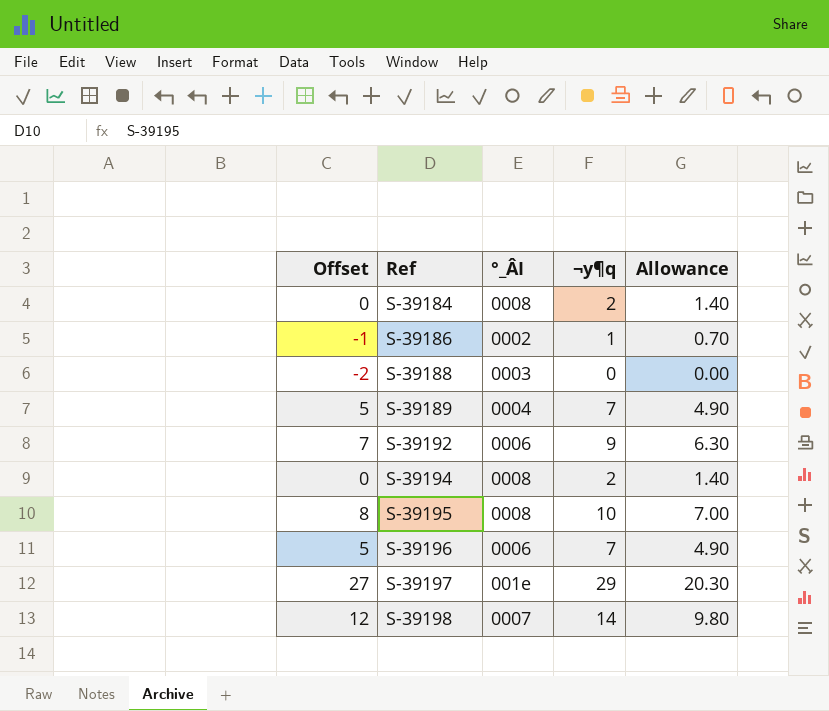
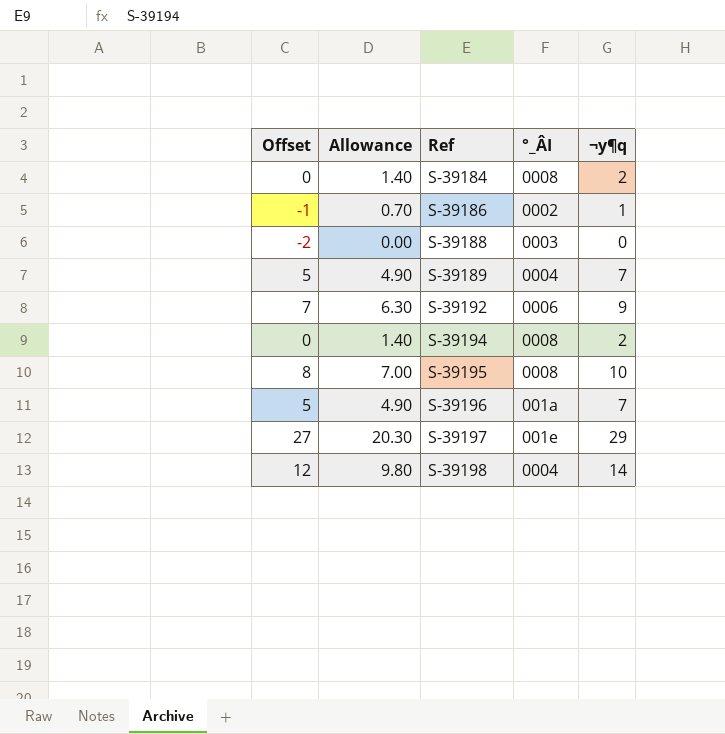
column Allowance | position: 5 -> 2
S-39196 | °_ÂI: 0006 -> 001a
S-39198 | °_ÂI: 0007 -> 0004

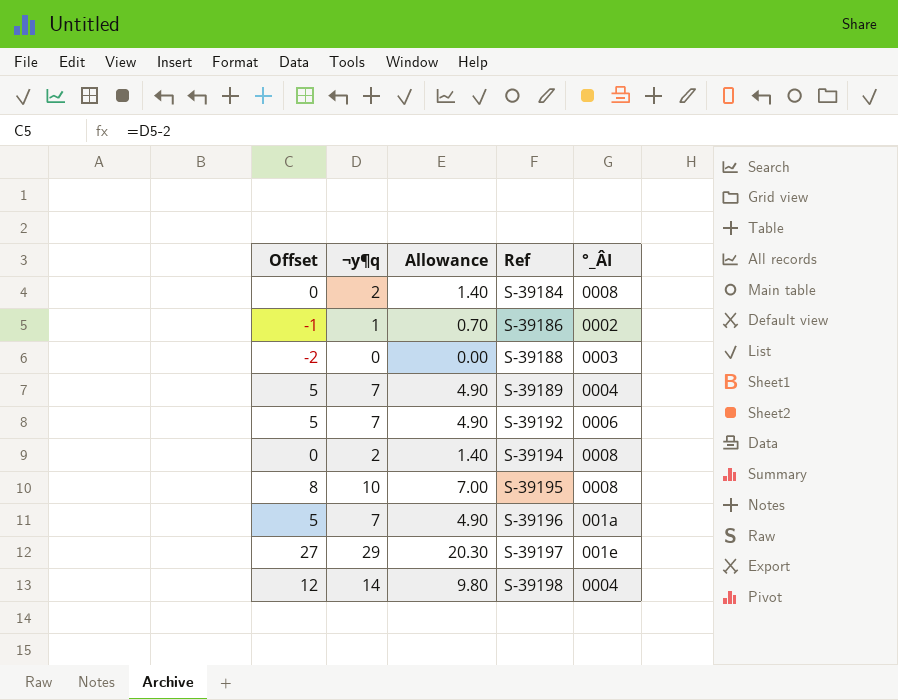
column ¬y¶q | position: 5 -> 2
S-39192 | Offset: 7 -> 5
S-39192 | ¬y¶q: 9 -> 7
S-39192 | Allowance: 6.30 -> 4.90

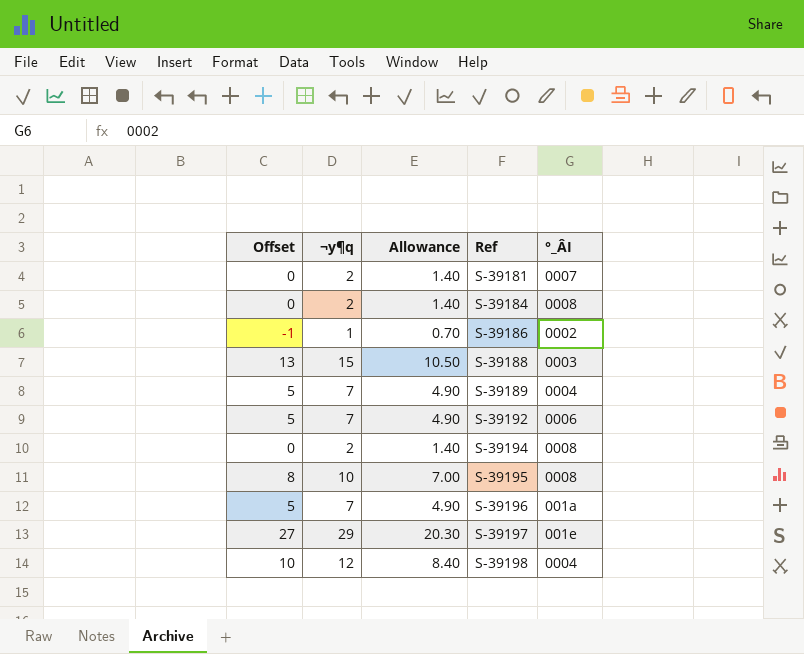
row S-39181: none -> 0 | 2 | 1.40 | 0007
S-39188 | Offset: -2 -> 13
S-39188 | ¬y¶q: 0 -> 15
S-39188 | Allowance: 0.00 -> 10.50
S-39198 | Offset: 12 -> 10
S-39198 | ¬y¶q: 14 -> 12
S-39198 | Allowance: 9.80 -> 8.40

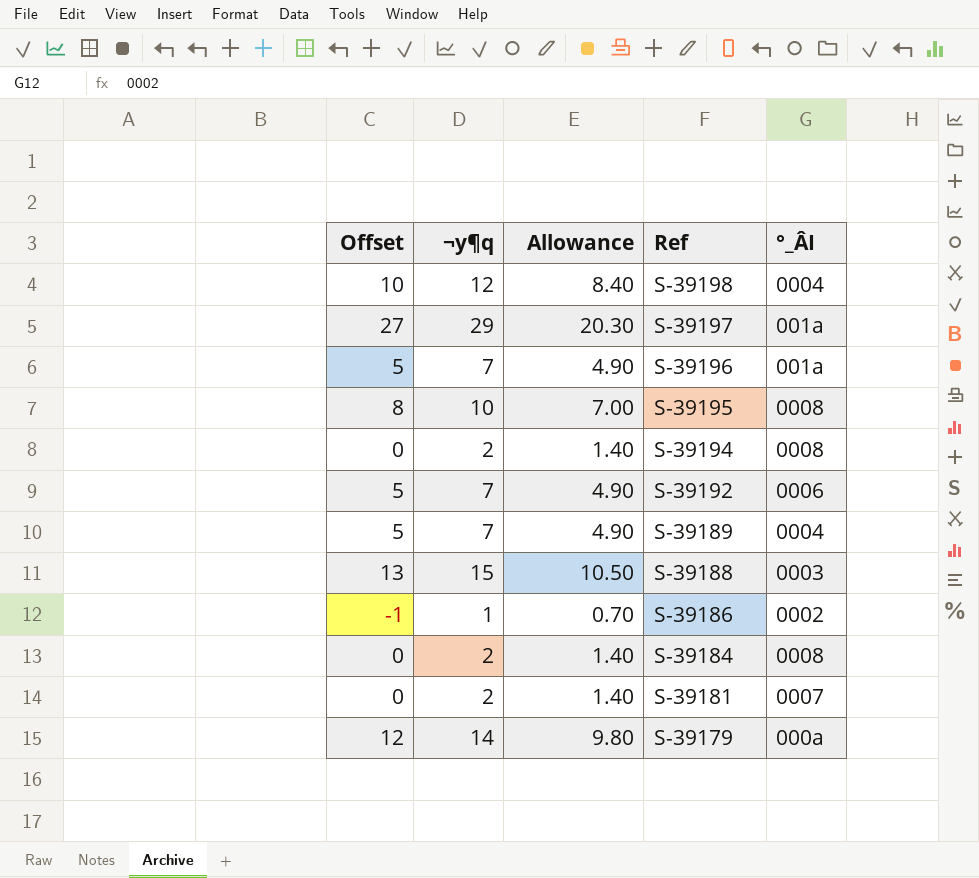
row order: Ref ascending -> Ref descending
S-39197 | °_ÂI: 001e -> 001a
row S-39179: none -> 12 | 14 | 9.80 | 000a

